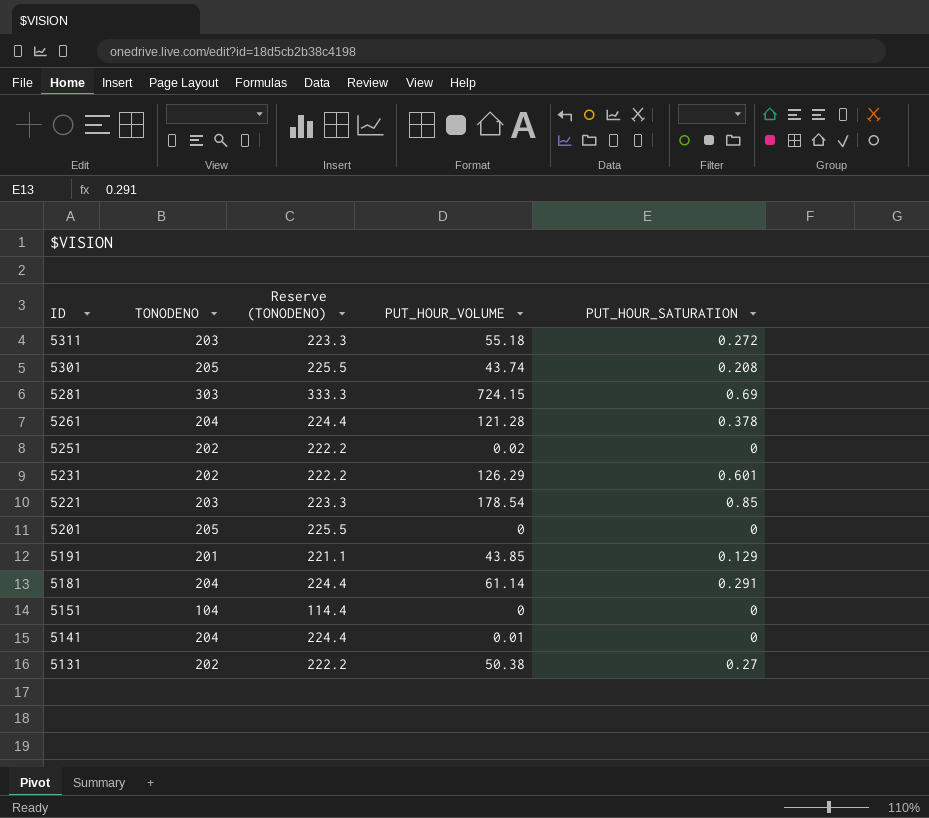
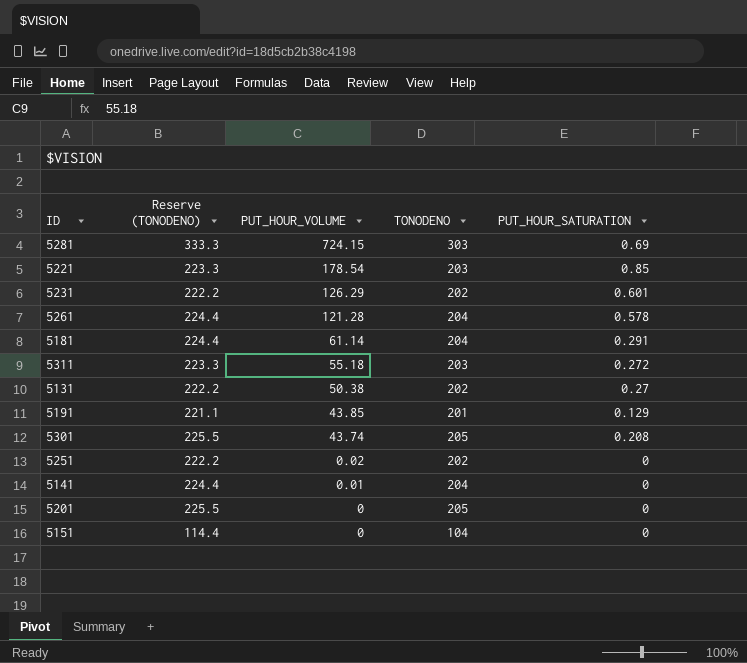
row order: ID descending -> PUT_HOUR_VOLUME descending
column TONODENO | position: 2 -> 4
5261 | PUT_HOUR_SATURATION: 0.378 -> 0.578

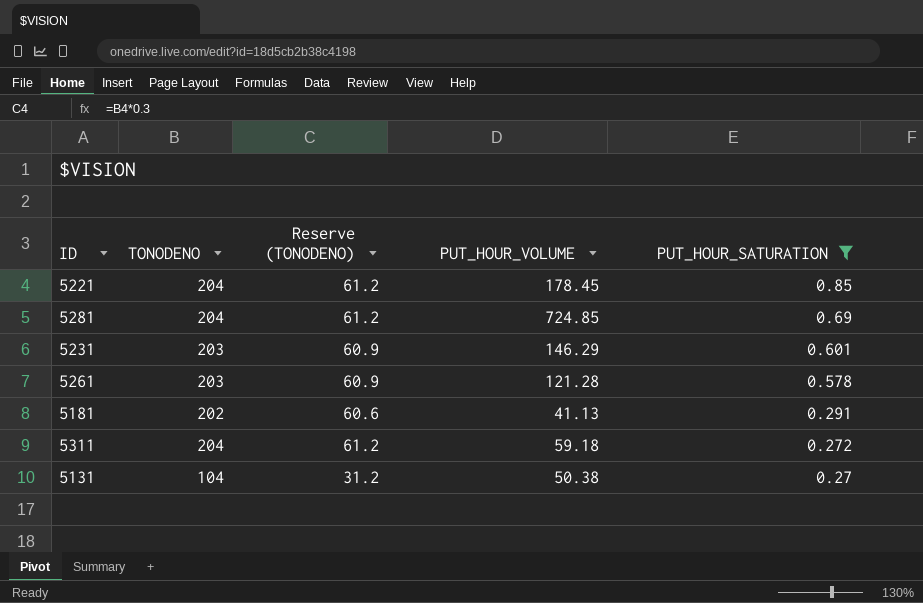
filter: none -> PUT_HOUR_SATURATION >= 0.27
row order: PUT_HOUR_VOLUME descending -> PUT_HOUR_SATURATION descending
column TONODENO | position: 4 -> 2
column Reserve (TONODENO) | formula: [TONODENO] * 1.1 -> [TONODENO] * 0.3
5221 | TONODENO: 203 -> 204
5221 | PUT_HOUR_VOLUME: 178.54 -> 178.45
5281 | TONODENO: 303 -> 204
5281 | PUT_HOUR_VOLUME: 724.15 -> 724.85
5231 | TONODENO: 202 -> 203
5231 | PUT_HOUR_VOLUME: 126.29 -> 146.29
5261 | TONODENO: 204 -> 203
5181 | TONODENO: 204 -> 202
5181 | PUT_HOUR_VOLUME: 61.14 -> 41.13
5311 | TONODENO: 203 -> 204
5311 | PUT_HOUR_VOLUME: 55.18 -> 59.18
5131 | TONODENO: 202 -> 104

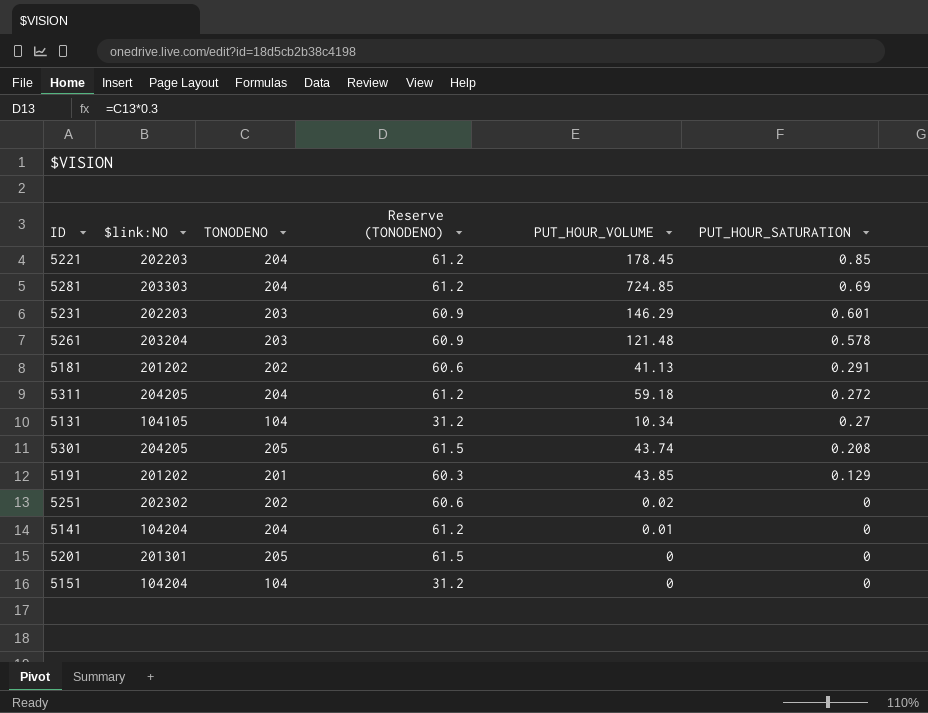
filter: PUT_HOUR_SATURATION >= 0.27 -> none
column $link:NO | position: none -> 2
5261 | PUT_HOUR_VOLUME: 121.28 -> 121.48
5131 | PUT_HOUR_VOLUME: 50.38 -> 10.34

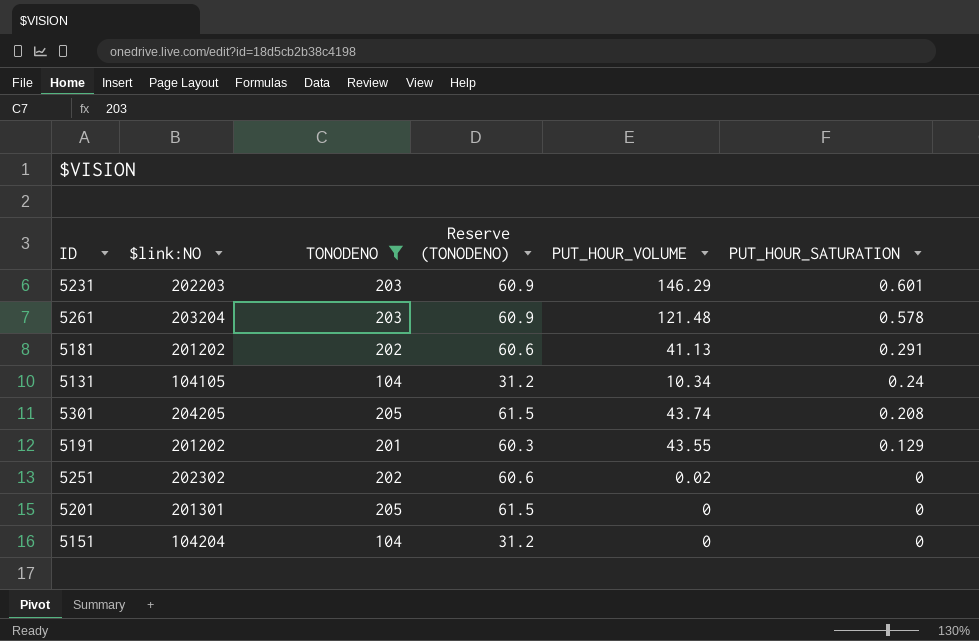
filter: none -> TONODENO != 204
5131 | PUT_HOUR_SATURATION: 0.27 -> 0.24
5191 | PUT_HOUR_VOLUME: 43.85 -> 43.55

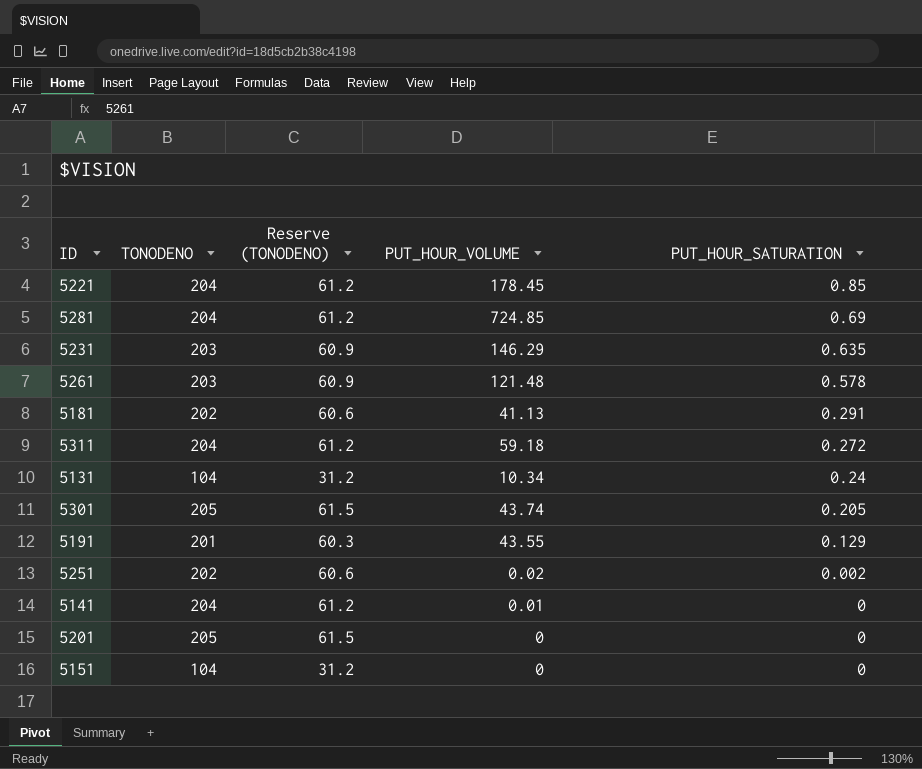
filter: TONODENO != 204 -> none
column $link:NO | position: 2 -> none
5231 | PUT_HOUR_SATURATION: 0.601 -> 0.635
5301 | PUT_HOUR_SATURATION: 0.208 -> 0.205
5251 | PUT_HOUR_SATURATION: 0 -> 0.002

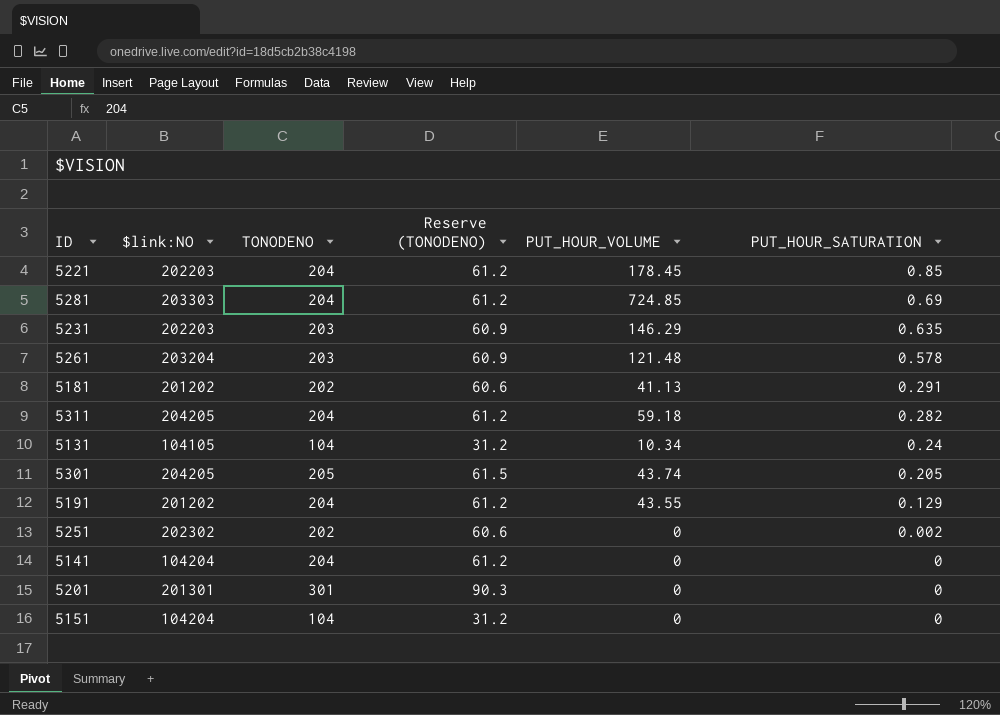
column $link:NO | position: none -> 2
5311 | PUT_HOUR_SATURATION: 0.272 -> 0.282
5191 | TONODENO: 201 -> 204
5191 | Reserve (TONODENO): 60.3 -> 61.2
5251 | PUT_HOUR_VOLUME: 0.02 -> 0
5141 | PUT_HOUR_VOLUME: 0.01 -> 0
5201 | TONODENO: 205 -> 301
5201 | Reserve (TONODENO): 61.5 -> 90.3

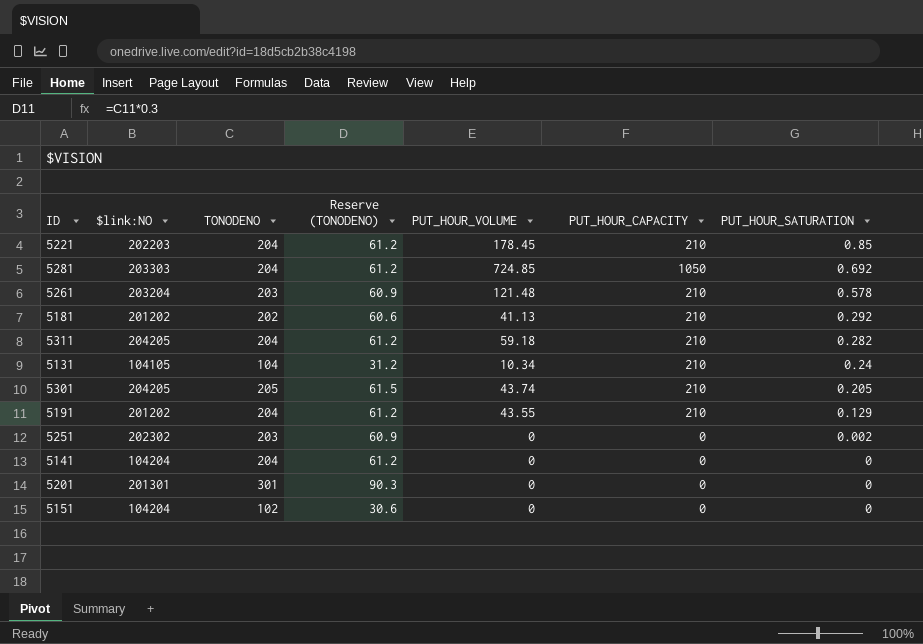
column PUT_HOUR_CAPACITY | position: none -> 6
row 5231: 202203 | 203 | 60.9 | 146.29 | 0.635 -> none
5281 | PUT_HOUR_SATURATION: 0.69 -> 0.692
5181 | PUT_HOUR_SATURATION: 0.291 -> 0.292
5251 | TONODENO: 202 -> 203
5251 | Reserve (TONODENO): 60.6 -> 60.9
5151 | TONODENO: 104 -> 102
5151 | Reserve (TONODENO): 31.2 -> 30.6

